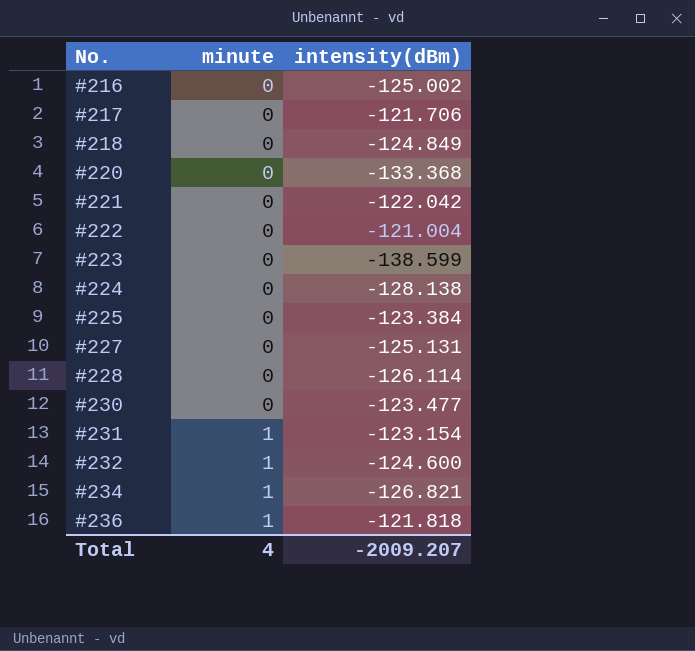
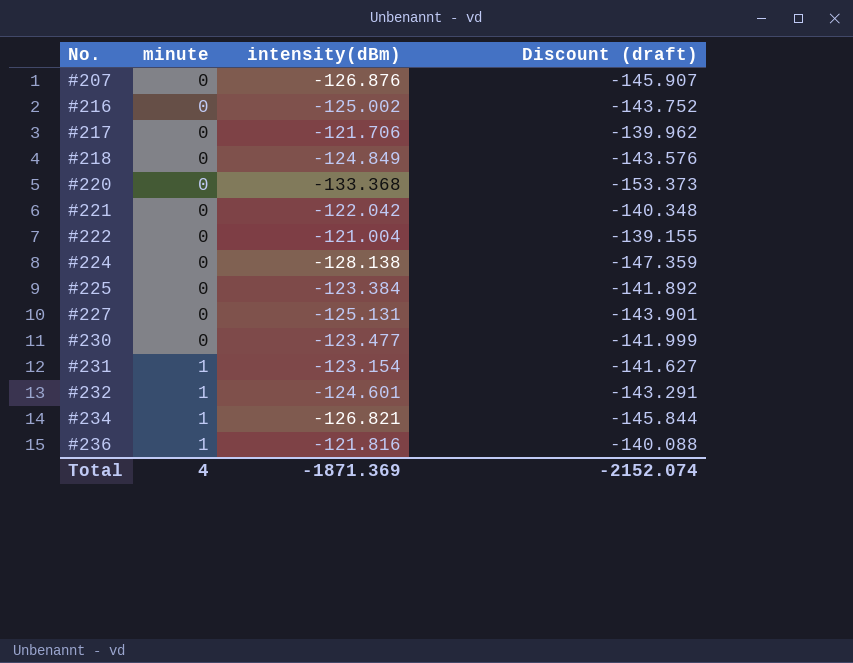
column Discount (draft) | formula: none -> [intensity(dBm)] * 1.15
row #223: 0 | -138.599 -> none
row #228: 0 | -126.114 -> none
row #207: none -> 0 | -126.876 | -145.907
#232 | intensity(dBm): -124.600 -> -124.601
#236 | intensity(dBm): -121.818 -> -121.816
Total | intensity(dBm): -2009.207 -> -1871.369

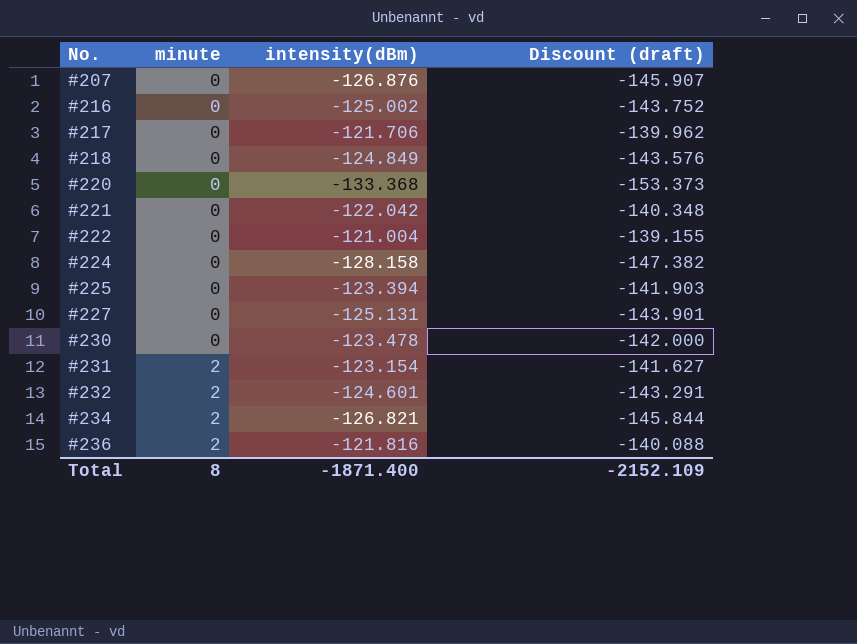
#224 | intensity(dBm): -128.138 -> -128.158
#224 | Discount (draft): -147.359 -> -147.382
#225 | intensity(dBm): -123.384 -> -123.394
#225 | Discount (draft): -141.892 -> -141.903
#230 | intensity(dBm): -123.477 -> -123.478
#230 | Discount (draft): -141.999 -> -142.000
#231 | minute: 1 -> 2
#232 | minute: 1 -> 2
#234 | minute: 1 -> 2
#236 | minute: 1 -> 2
Total | minute: 4 -> 8
Total | intensity(dBm): -1871.369 -> -1871.400
Total | Discount (draft): -2152.074 -> -2152.109

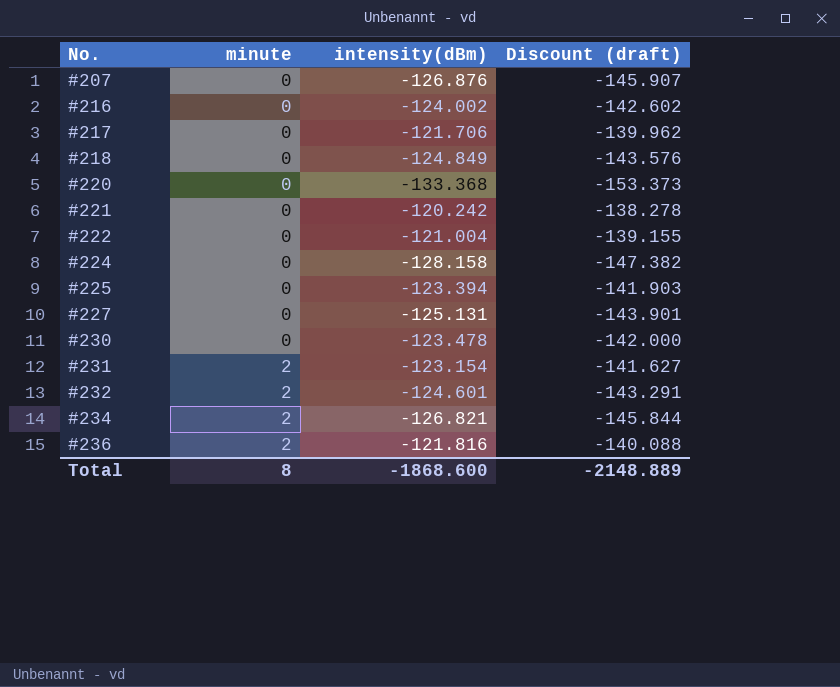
#216 | intensity(dBm): -125.002 -> -124.002
#216 | Discount (draft): -143.752 -> -142.602
#221 | intensity(dBm): -122.042 -> -120.242
#221 | Discount (draft): -140.348 -> -138.278
Total | intensity(dBm): -1871.400 -> -1868.600
Total | Discount (draft): -2152.109 -> -2148.889

